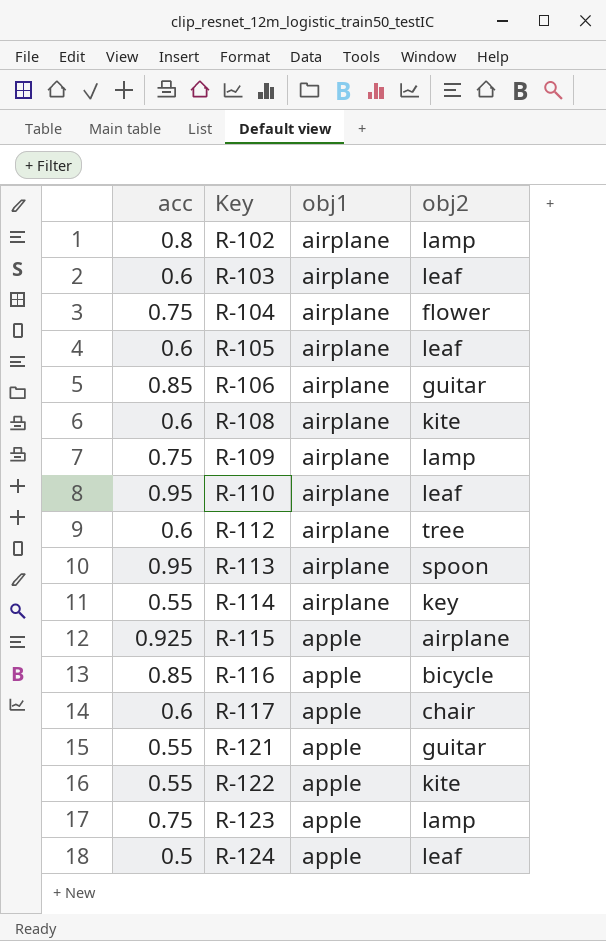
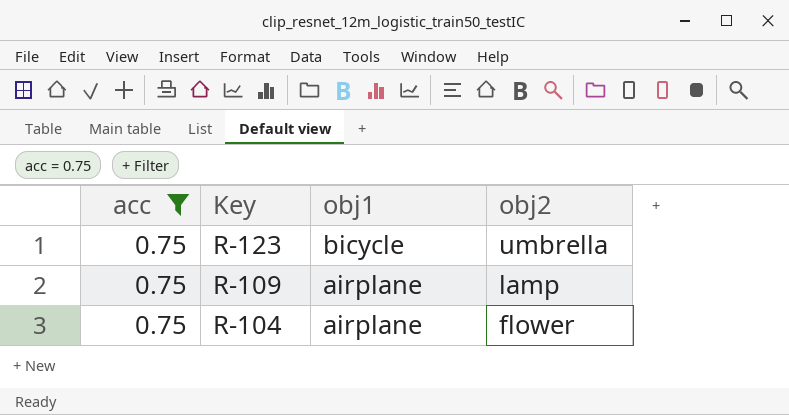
filter: none -> acc = 0.75
row order: Key ascending -> Key descending
R-123 | obj1: apple -> bicycle
R-123 | obj2: lamp -> umbrella

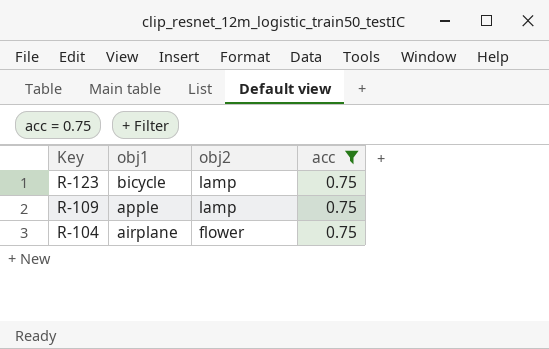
column acc | position: 1 -> 4
R-123 | obj2: umbrella -> lamp
R-109 | obj1: airplane -> apple

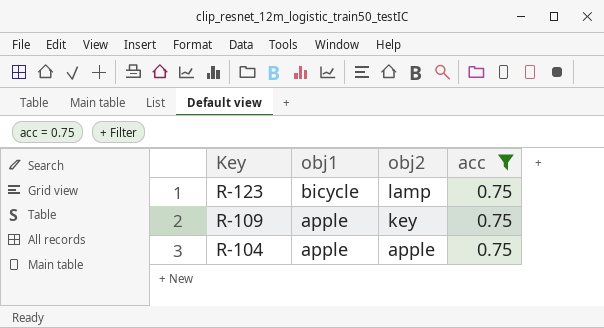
R-109 | obj2: lamp -> key
R-104 | obj1: airplane -> apple
R-104 | obj2: flower -> apple

